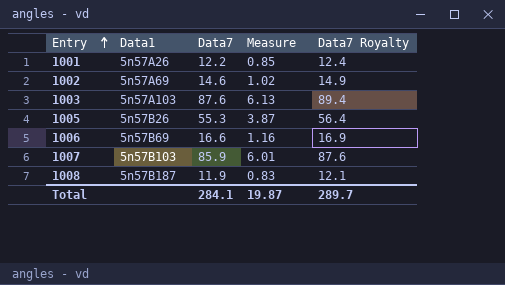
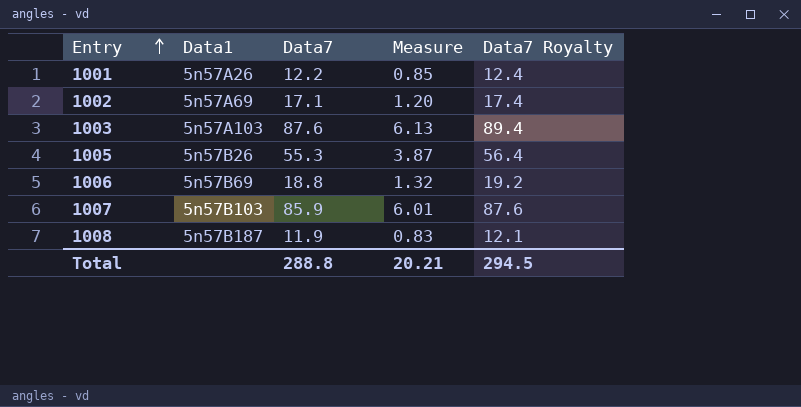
1002 | Data7: 14.6 -> 17.1
1002 | Measure: 1.02 -> 1.20
1002 | Data7 Royalty: 14.9 -> 17.4
1006 | Data7: 16.6 -> 18.8
1006 | Measure: 1.16 -> 1.32
1006 | Data7 Royalty: 16.9 -> 19.2
Total | Data7: 284.1 -> 288.8
Total | Measure: 19.87 -> 20.21
Total | Data7 Royalty: 289.7 -> 294.5

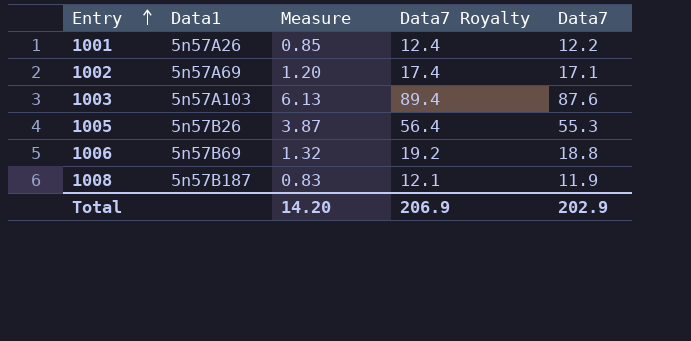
column Data7 | position: 3 -> 5
row 1007: 5n57B103 | 85.9 | 6.01 | 87.6 -> none
Total | Measure: 20.21 -> 14.20
Total | Data7 Royalty: 294.5 -> 206.9
Total | Data7: 288.8 -> 202.9

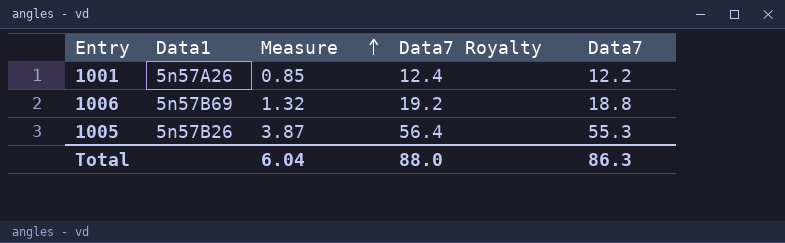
row order: Entry ascending -> Measure ascending
row 1002: 5n57A69 | 1.20 | 17.4 | 17.1 -> none
row 1003: 5n57A103 | 6.13 | 89.4 | 87.6 -> none
row 1008: 5n57B187 | 0.83 | 12.1 | 11.9 -> none
Total | Measure: 14.20 -> 6.04
Total | Data7 Royalty: 206.9 -> 88.0
Total | Data7: 202.9 -> 86.3

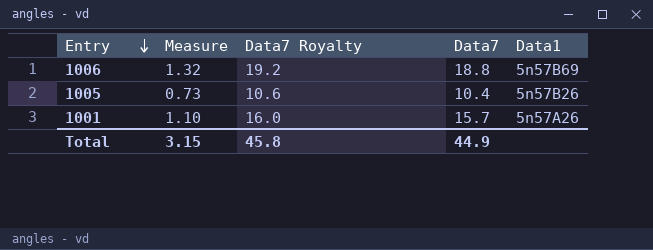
row order: Measure ascending -> Entry descending
column Data1 | position: 2 -> 5
1005 | Measure: 3.87 -> 0.73
1005 | Data7 Royalty: 56.4 -> 10.6
1005 | Data7: 55.3 -> 10.4
1001 | Measure: 0.85 -> 1.10
1001 | Data7 Royalty: 12.4 -> 16.0
1001 | Data7: 12.2 -> 15.7
Total | Measure: 6.04 -> 3.15
Total | Data7 Royalty: 88.0 -> 45.8
Total | Data7: 86.3 -> 44.9

